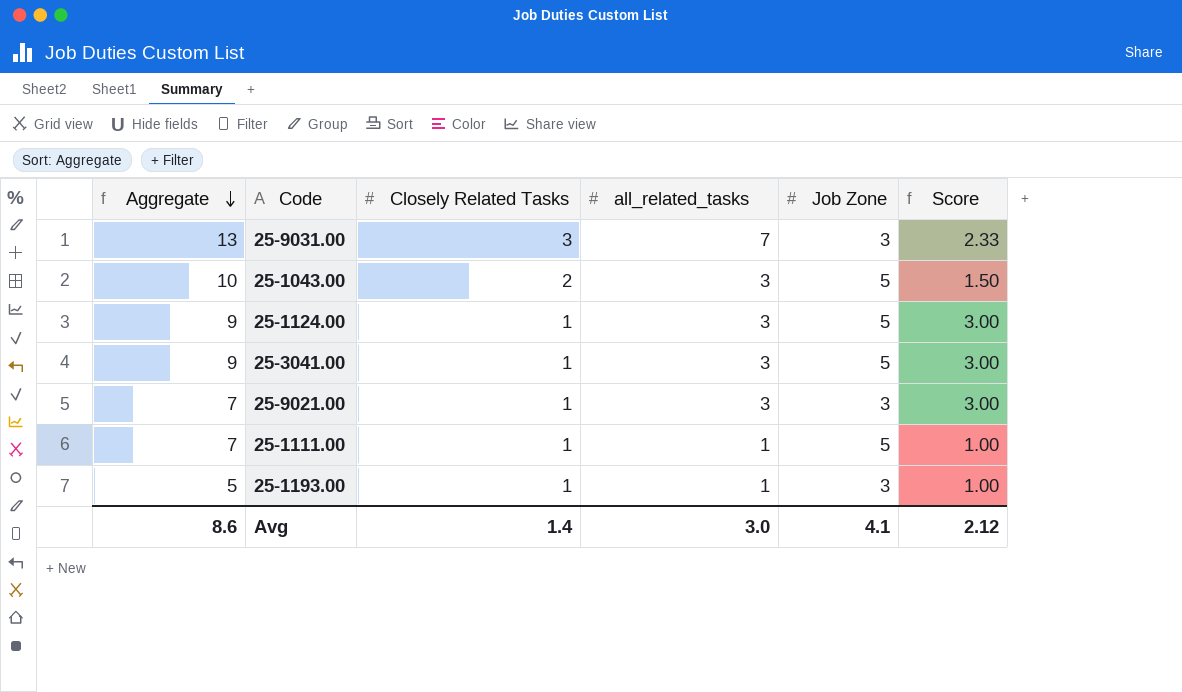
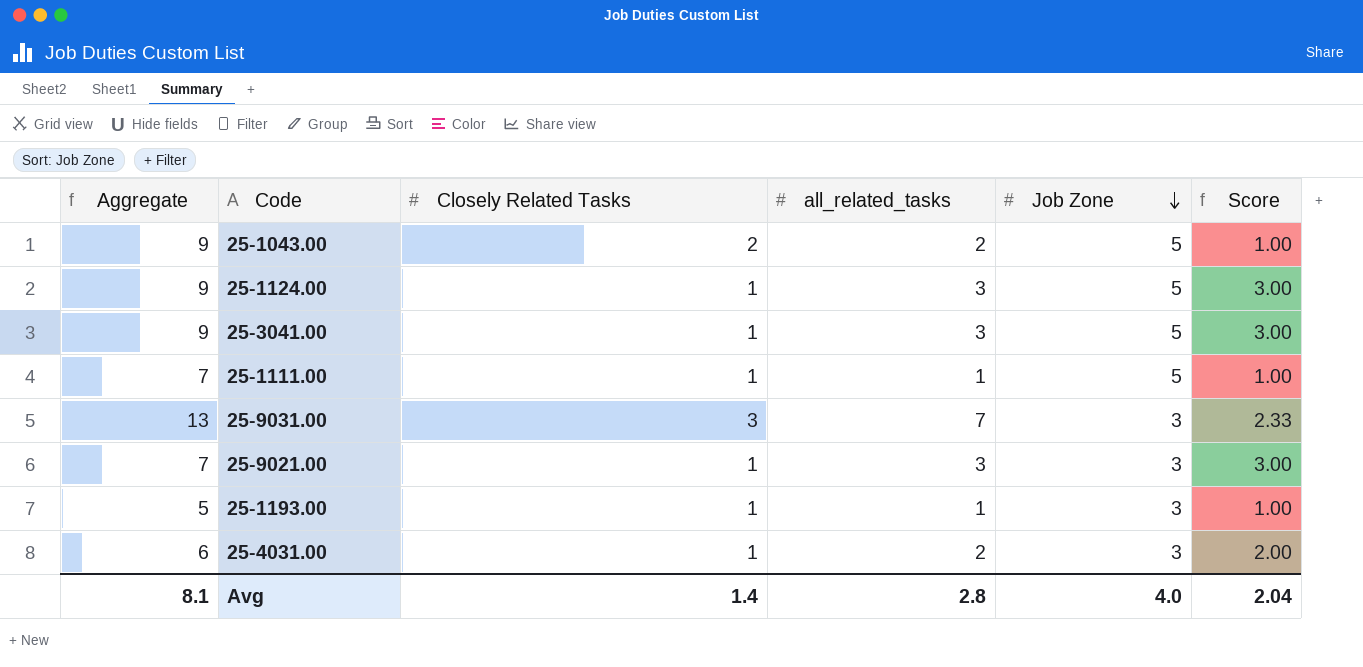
row order: Aggregate descending -> Job Zone descending
25-1043.00 | Aggregate: 10 -> 9
25-1043.00 | all_related_tasks: 3 -> 2
25-1043.00 | Score: 1.50 -> 1.00
row 25-4031.00: none -> 6 | 1 | 2 | 3 | 2.00
Avg | Aggregate: 8.6 -> 8.1
Avg | all_related_tasks: 3.0 -> 2.8
Avg | Job Zone: 4.1 -> 4.0
Avg | Score: 2.12 -> 2.04

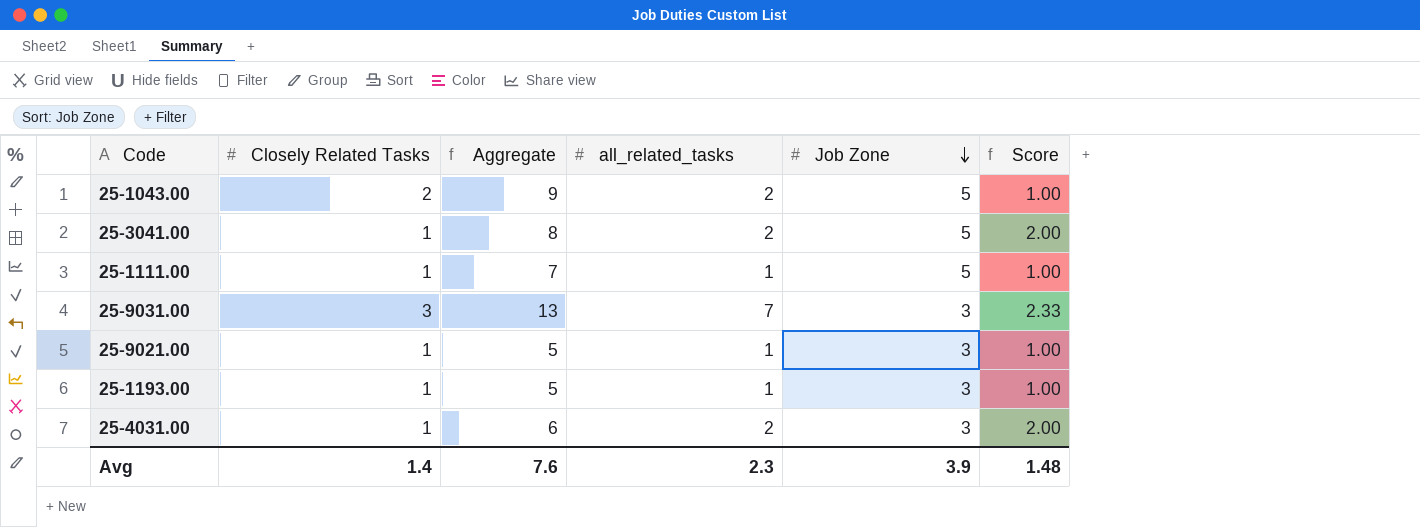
column Aggregate | position: 1 -> 3
row 25-1124.00: 9 | 1 | 3 | 5 | 3.00 -> none
25-3041.00 | Aggregate: 9 -> 8
25-3041.00 | all_related_tasks: 3 -> 2
25-3041.00 | Score: 3.00 -> 2.00
25-9021.00 | Aggregate: 7 -> 5
25-9021.00 | all_related_tasks: 3 -> 1
25-9021.00 | Score: 3.00 -> 1.00
Avg | Aggregate: 8.1 -> 7.6
Avg | all_related_tasks: 2.8 -> 2.3
Avg | Job Zone: 4.0 -> 3.9
Avg | Score: 2.04 -> 1.48

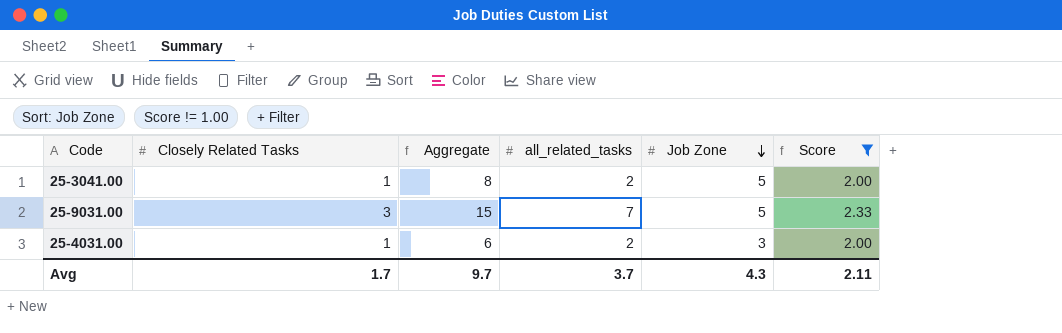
filter: none -> Score != 1.00
25-9031.00 | Aggregate: 13 -> 15
25-9031.00 | Job Zone: 3 -> 5
Avg | Closely Related Tasks: 1.4 -> 1.7
Avg | Aggregate: 7.6 -> 9.7
Avg | all_related_tasks: 2.3 -> 3.7
Avg | Job Zone: 3.9 -> 4.3
Avg | Score: 1.48 -> 2.11

